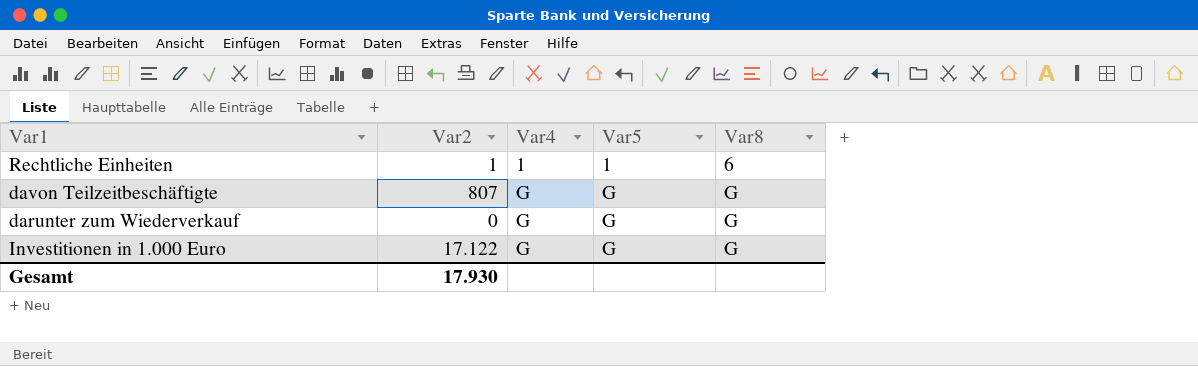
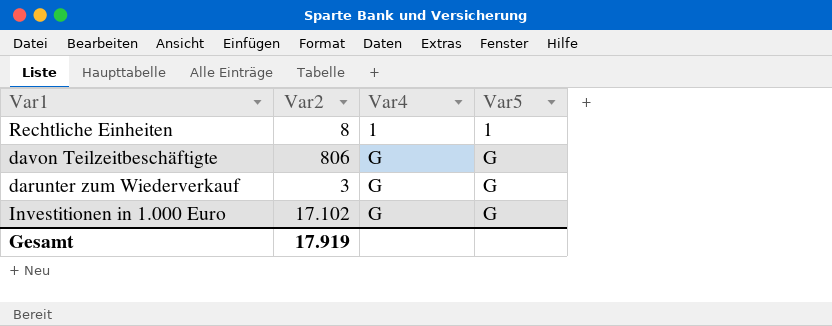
column Var8 | position: 5 -> none
Rechtliche Einheiten | Var2: 1 -> 8
davon Teilzeitbeschäftigte | Var2: 807 -> 806
darunter zum Wiederverkauf | Var2: 0 -> 3
Investitionen in 1.000 Euro | Var2: 17.122 -> 17.102
Gesamt | Var2: 17.930 -> 17.919

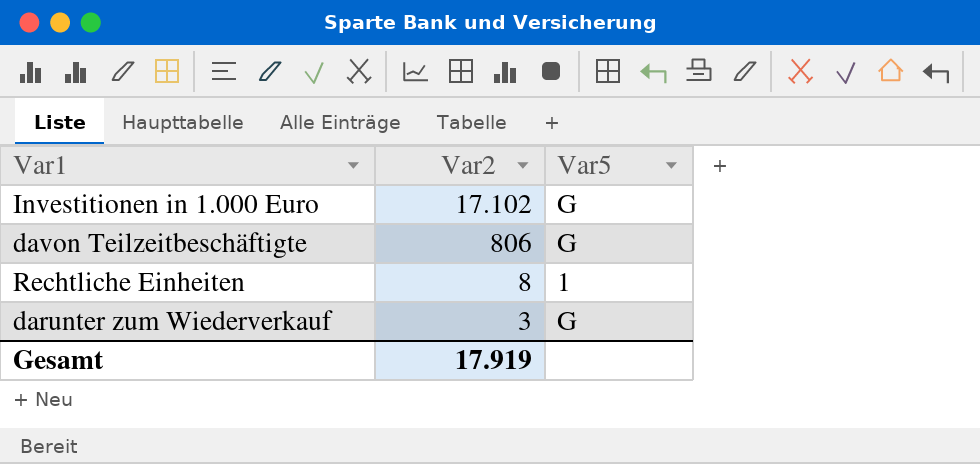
row order: Var4 ascending -> Var2 descending
column Var4 | position: 3 -> none

